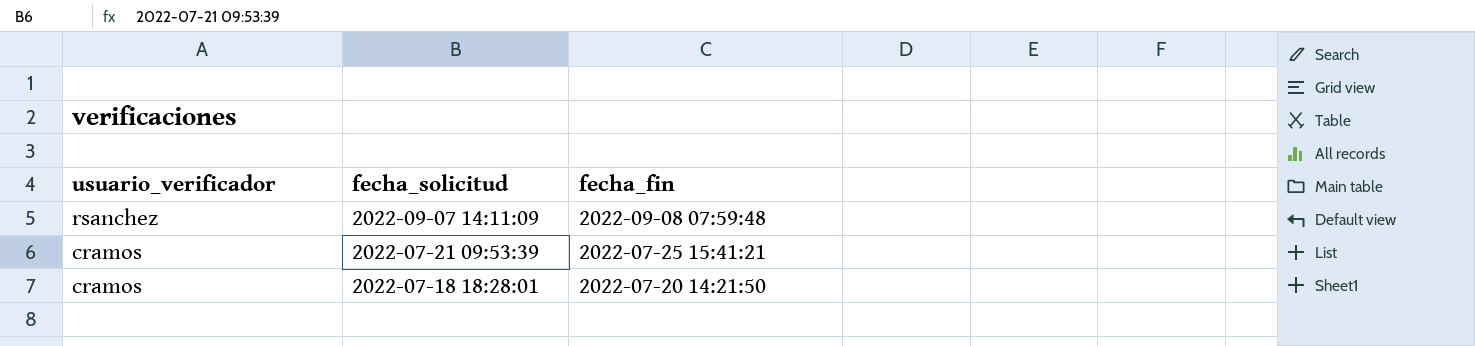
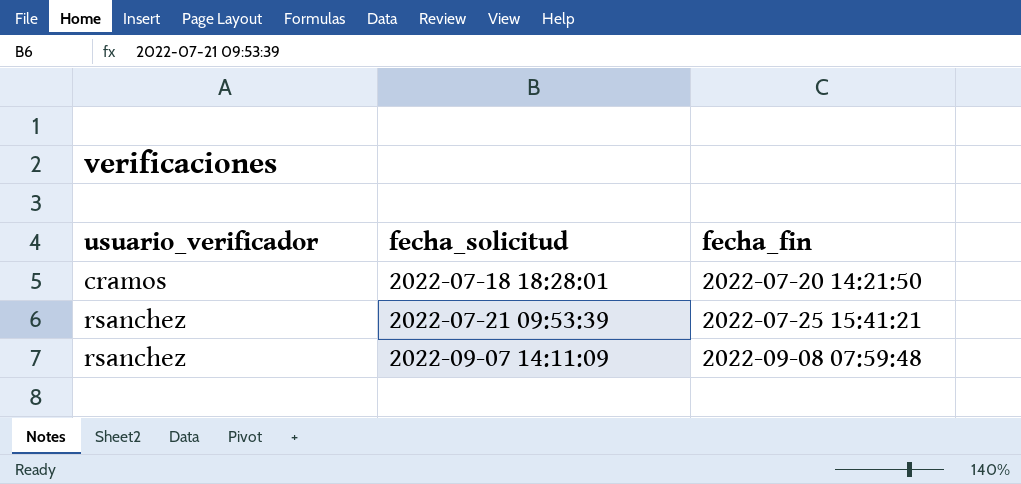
row order: usuario_verificador descending -> usuario_verificador ascending
2022-07-21 09:53:39 | usuario_verificador: cramos -> rsanchez

